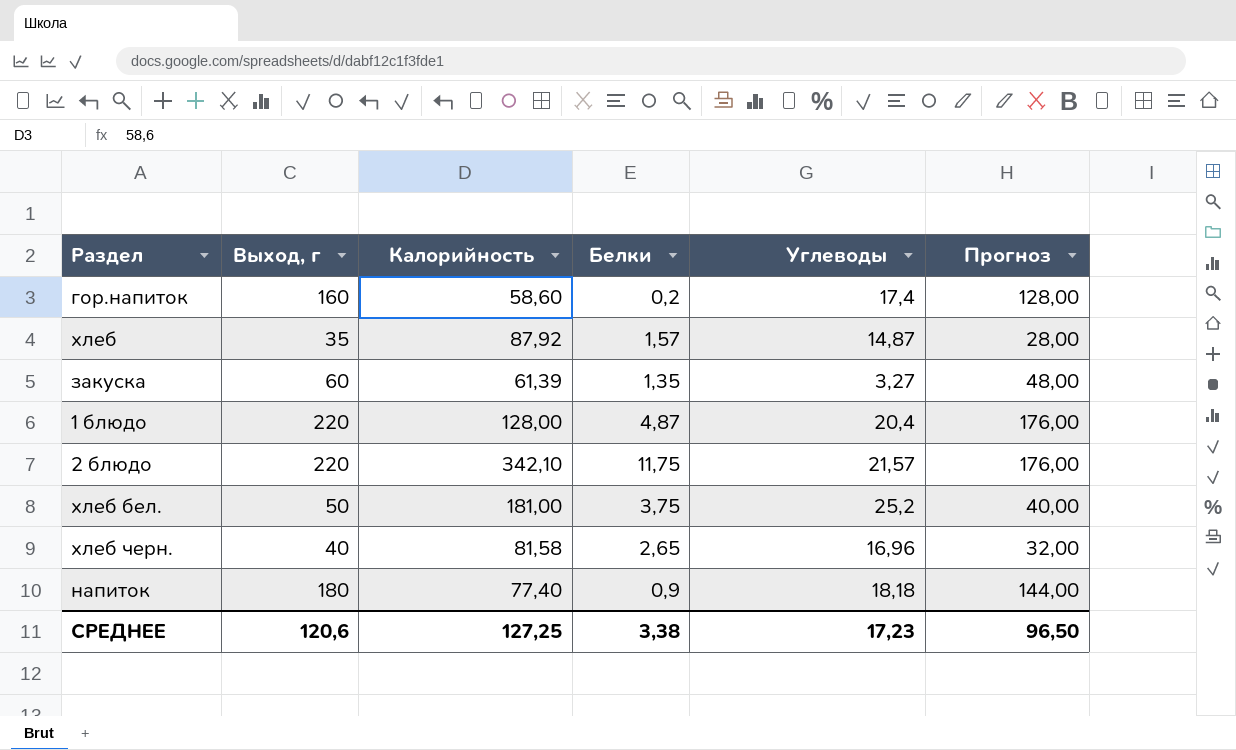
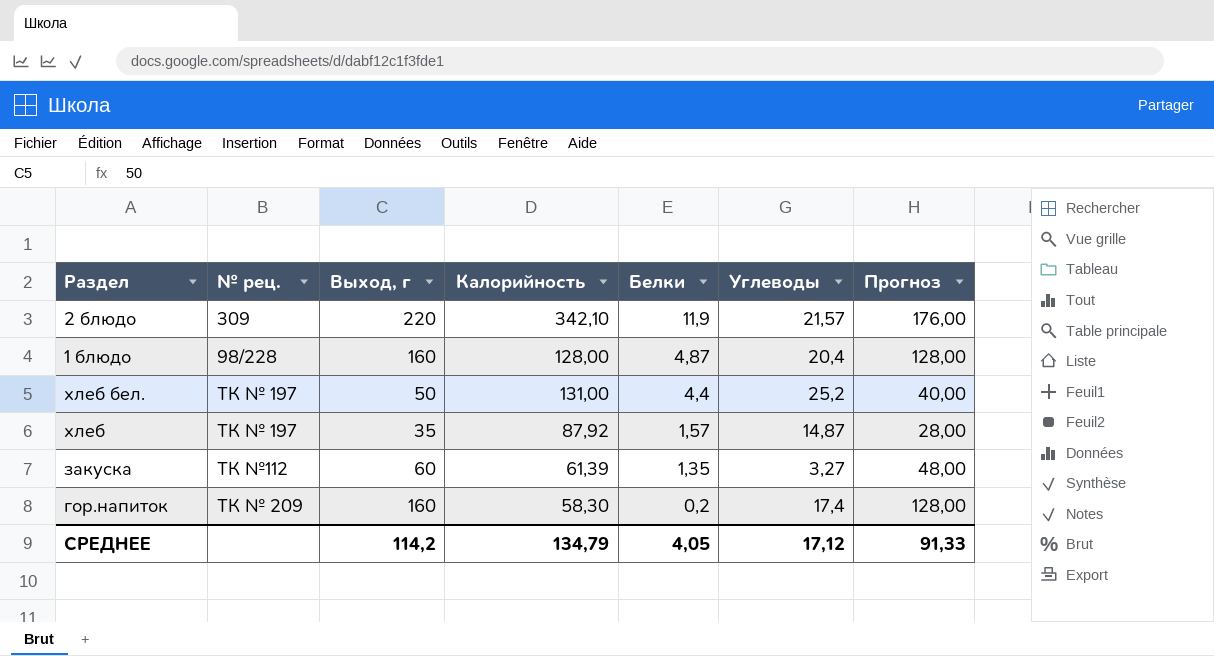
row order: none -> Белки descending
column № рец. | position: none -> 2
row хлеб черн.: 40 | 81,58 | 2,65 | 16,96 | 32,00 -> none
row напиток: 180 | 77,40 | 0,9 | 18,18 | 144,00 -> none
2 блюдо | Белки: 11,75 -> 11,9
1 блюдо | Выход, г: 220 -> 160
1 блюдо | Прогноз: 176,00 -> 128,00
хлеб бел. | Калорийность: 181,00 -> 131,00
хлеб бел. | Белки: 3,75 -> 4,4
гор.напиток | Калорийность: 58,60 -> 58,30
СРЕДНЕЕ | Выход, г: 120,6 -> 114,2
СРЕДНЕЕ | Калорийность: 127,25 -> 134,79
СРЕДНЕЕ | Белки: 3,38 -> 4,05
СРЕДНЕЕ | Углеводы: 17,23 -> 17,12
СРЕДНЕЕ | Прогноз: 96,50 -> 91,33

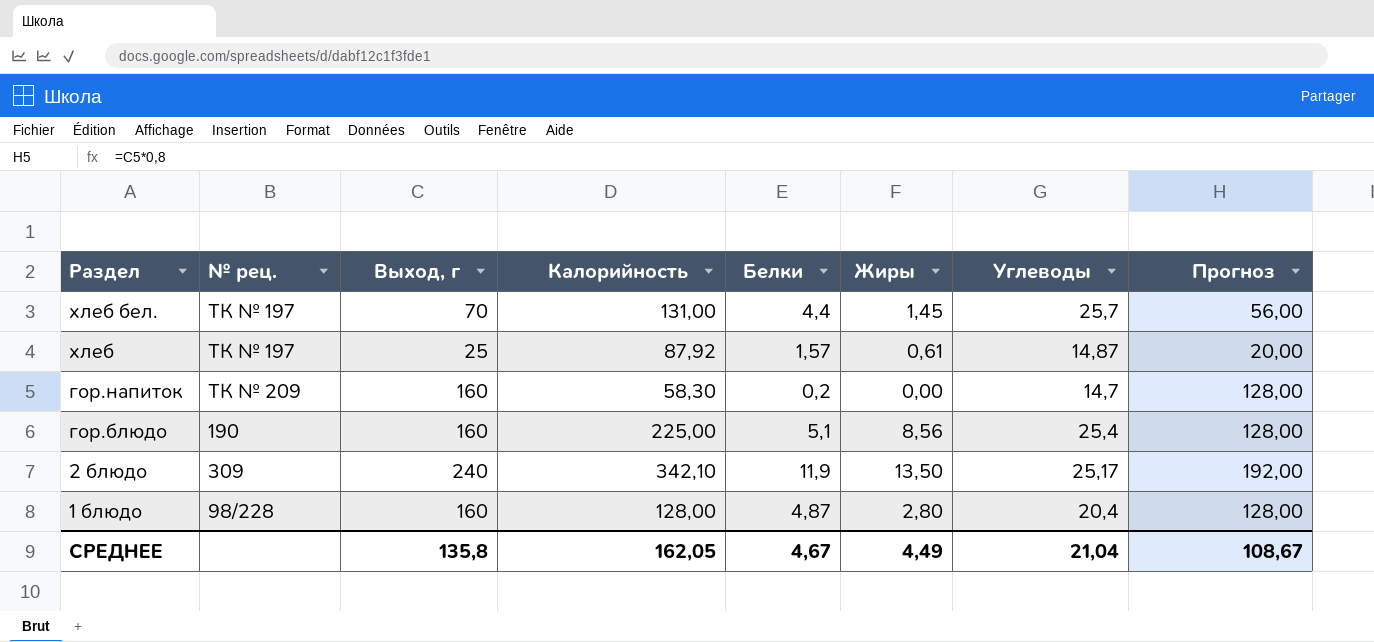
row order: Белки descending -> Раздел descending
column Жиры | position: none -> 6
row закуска: ТК №112 | 60 | 61,39 | 1,35 | 3,27 | 48,00 -> none
хлеб бел. | Выход, г: 50 -> 70
хлеб бел. | Углеводы: 25,2 -> 25,7
хлеб бел. | Прогноз: 40,00 -> 56,00
хлеб | Выход, г: 35 -> 25
хлеб | Прогноз: 28,00 -> 20,00
гор.напиток | Углеводы: 17,4 -> 14,7
row гор.блюдо: none -> 190 | 160 | 225,00 | 5,1 | 8,56 | 25,4 | 128,00
2 блюдо | Выход, г: 220 -> 240
2 блюдо | Углеводы: 21,57 -> 25,17
2 блюдо | Прогноз: 176,00 -> 192,00
СРЕДНЕЕ | Выход, г: 114,2 -> 135,8
СРЕДНЕЕ | Калорийность: 134,79 -> 162,05
СРЕДНЕЕ | Белки: 4,05 -> 4,67
СРЕДНЕЕ | Углеводы: 17,12 -> 21,04
СРЕДНЕЕ | Прогноз: 91,33 -> 108,67

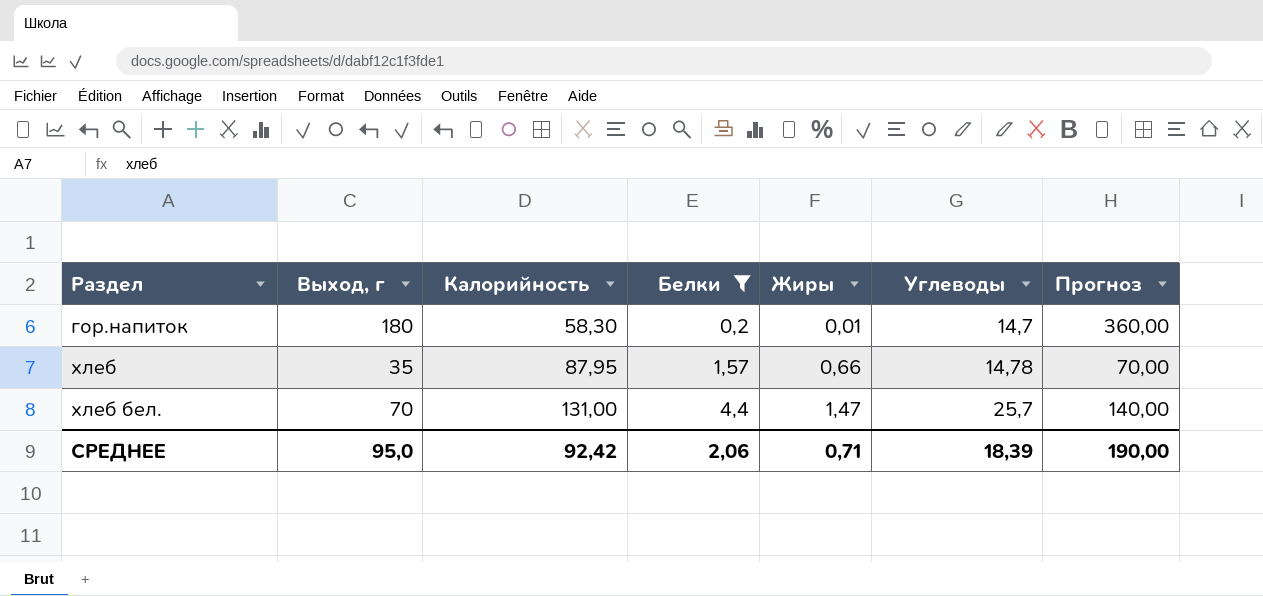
filter: none -> Белки <= 4,4
row order: Раздел descending -> Раздел ascending
column № рец. | position: 2 -> none
column Прогноз | formula: [Выход, г] * 0,8 -> [Выход, г] * 2
гор.напиток | Выход, г: 160 -> 180
гор.напиток | Жиры: 0,00 -> 0,01
хлеб | Выход, г: 25 -> 35
хлеб | Калорийность: 87,92 -> 87,95
хлеб | Жиры: 0,61 -> 0,66
хлеб | Углеводы: 14,87 -> 14,78
хлеб бел. | Жиры: 1,45 -> 1,47
СРЕДНЕЕ | Выход, г: 135,8 -> 95,0
СРЕДНЕЕ | Калорийность: 162,05 -> 92,42
СРЕДНЕЕ | Белки: 4,67 -> 2,06
СРЕДНЕЕ | Жиры: 4,49 -> 0,71
СРЕДНЕЕ | Углеводы: 21,04 -> 18,39
СРЕДНЕЕ | Прогноз: 108,67 -> 190,00

